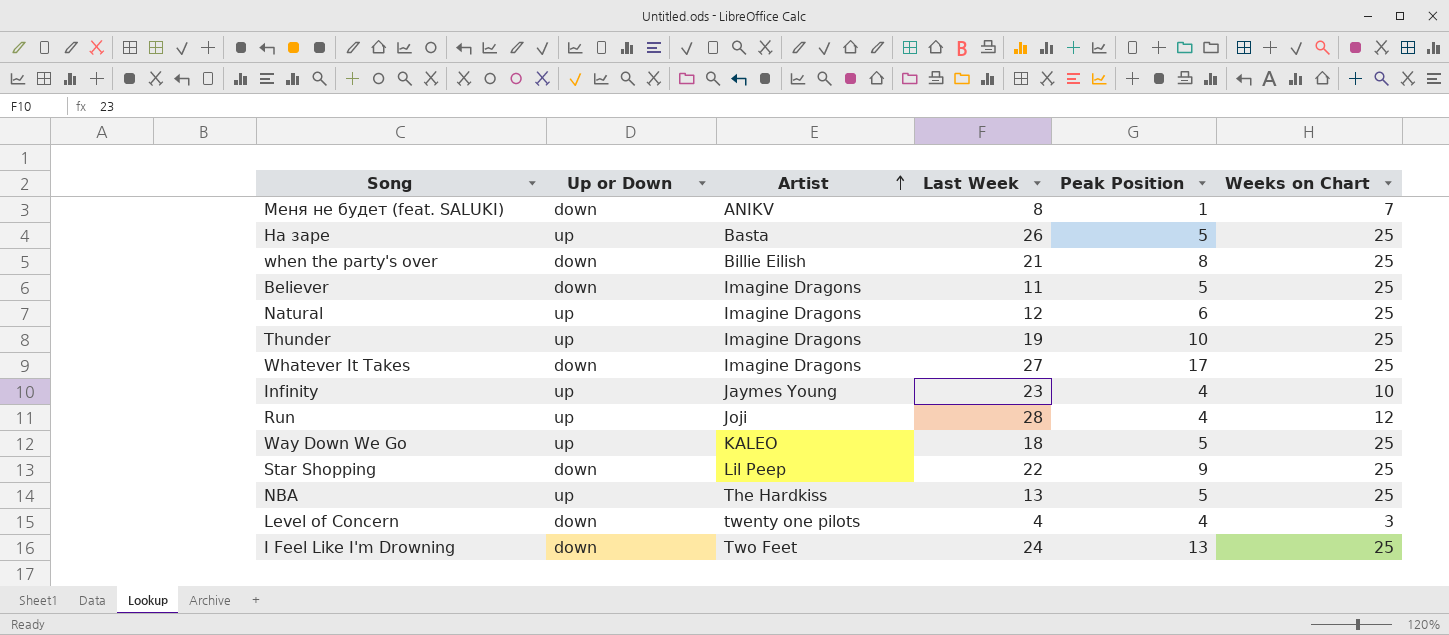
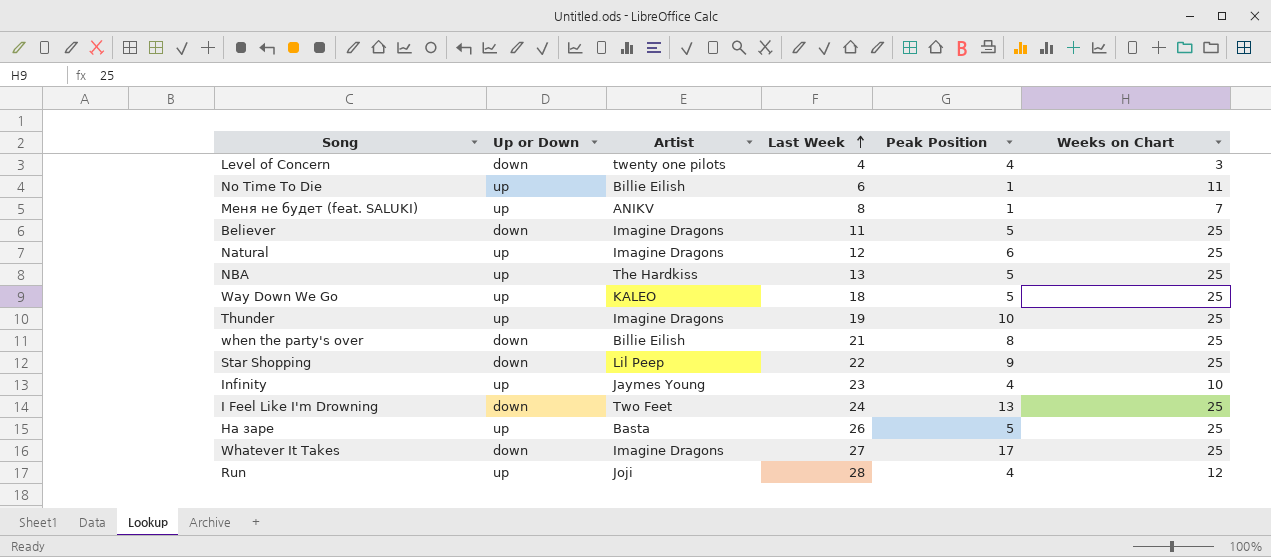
row order: Artist ascending -> Last Week ascending
row No Time To Die: none -> up | Billie Eilish | 6 | 1 | 11
Меня не будет (feat. SALUKI) | Up or Down: down -> up

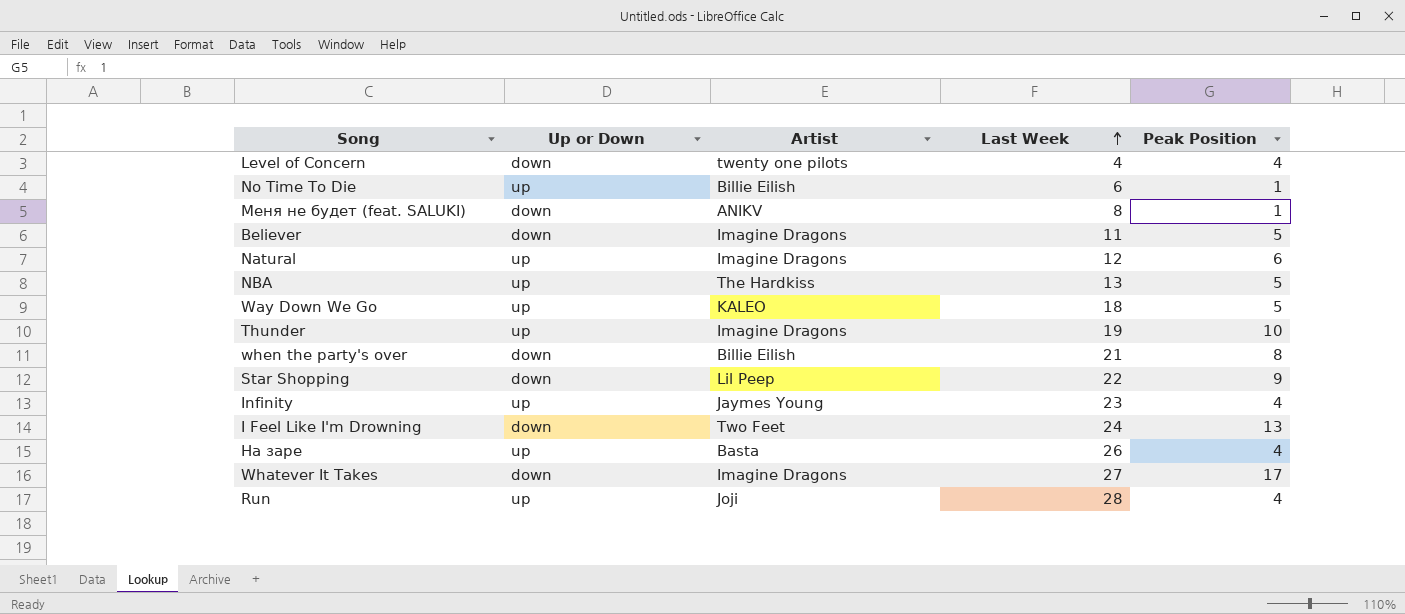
column Weeks on Chart | position: 6 -> none
Меня не будет (feat. SALUKI) | Up or Down: up -> down
На заре | Peak Position: 5 -> 4

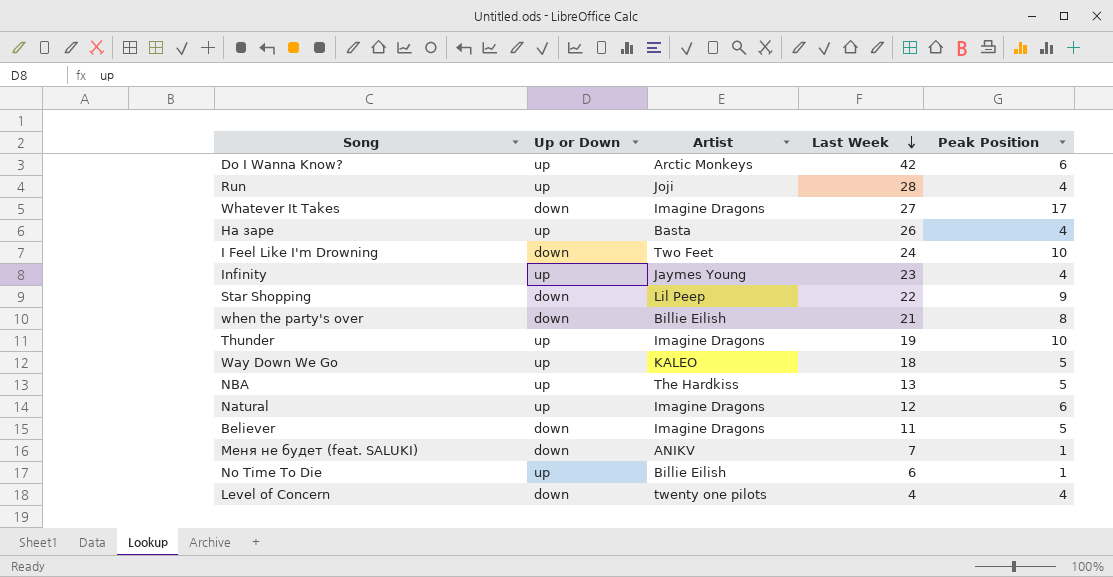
row order: Last Week ascending -> Last Week descending
row Do I Wanna Know?: none -> up | Arctic Monkeys | 42 | 6
I Feel Like I'm Drowning | Peak Position: 13 -> 10
Меня не будет (feat. SALUKI) | Last Week: 8 -> 7

